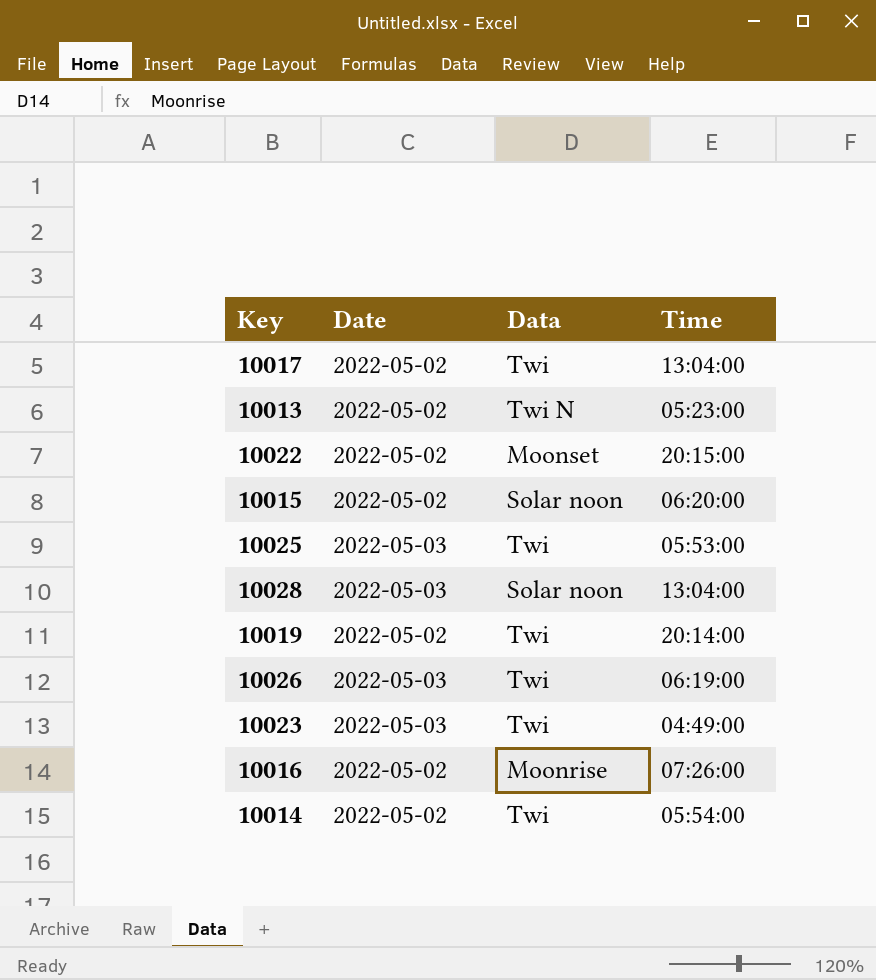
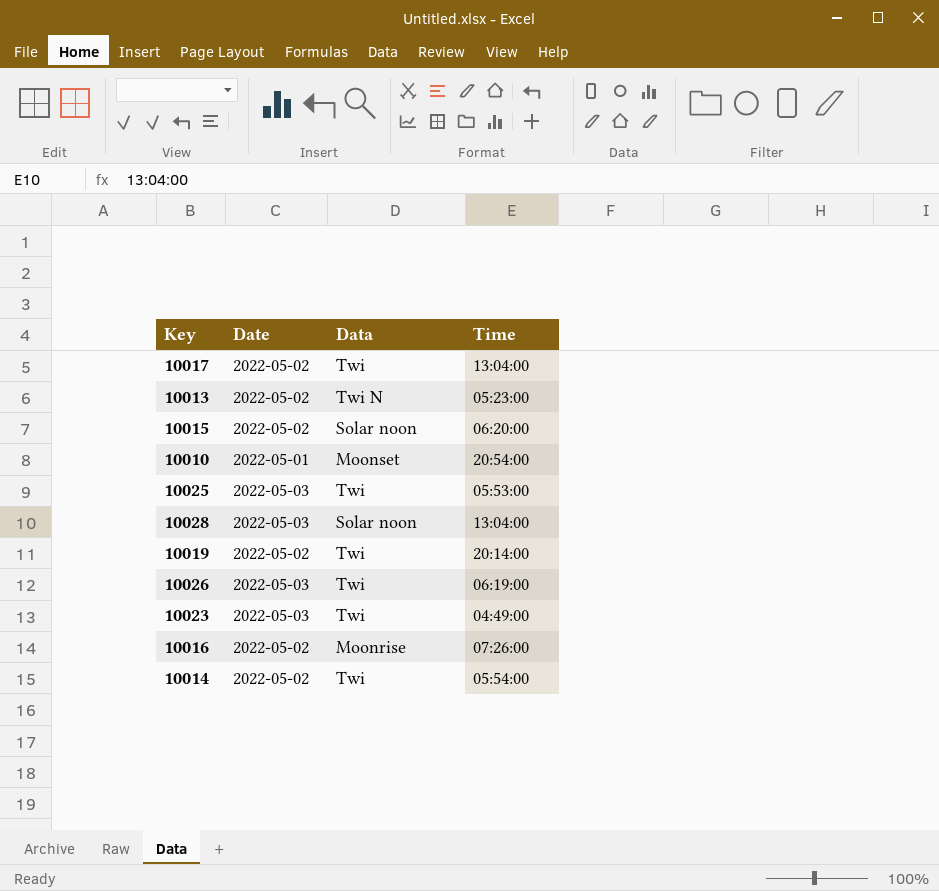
row 10022: 2022-05-02 | Moonset | 20:15:00 -> none
row 10010: none -> 2022-05-01 | Moonset | 20:54:00

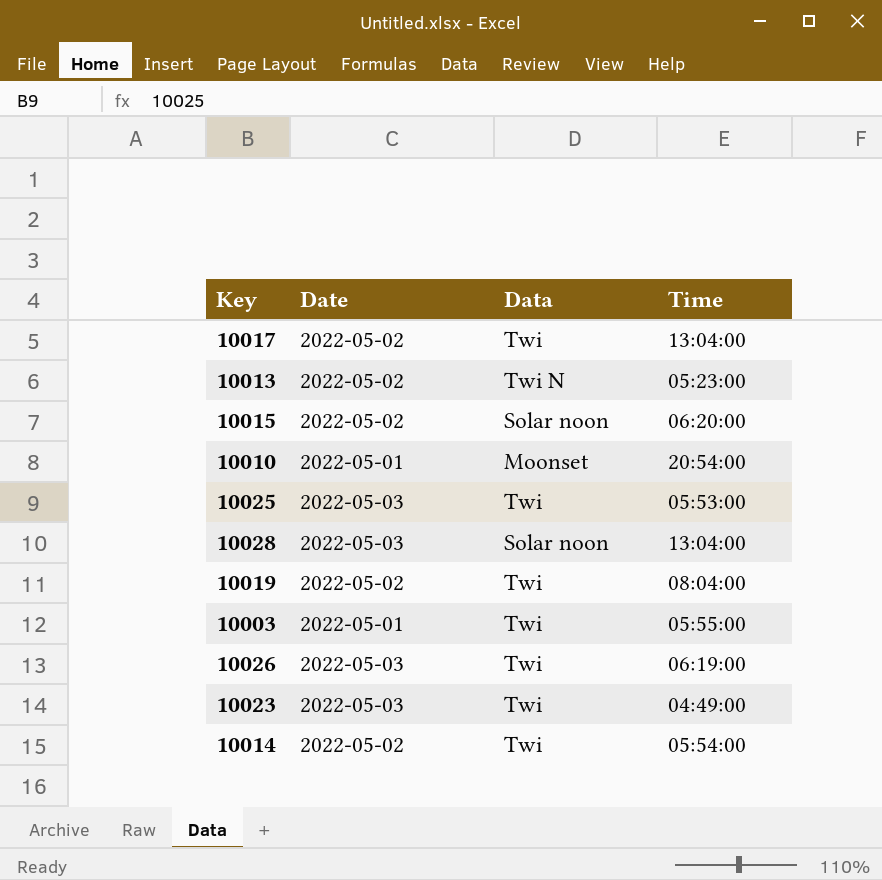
row 10016: 2022-05-02 | Moonrise | 07:26:00 -> none
10019 | Time: 20:14:00 -> 08:04:00
row 10003: none -> 2022-05-01 | Twi | 05:55:00

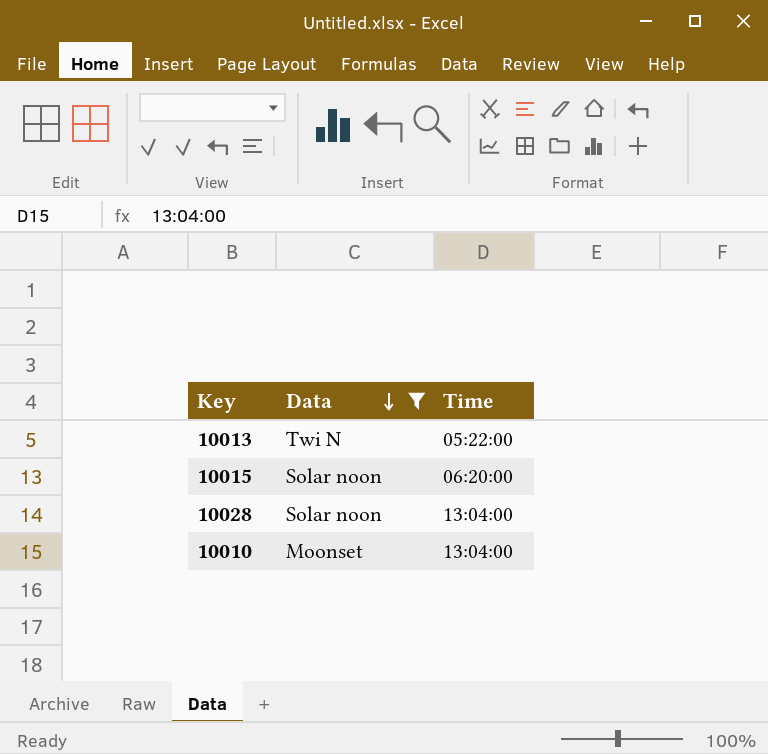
filter: none -> Data != Twi
row order: none -> Data descending
column Date | position: 2 -> none
10013 | Time: 05:23:00 -> 05:22:00
10010 | Time: 20:54:00 -> 13:04:00

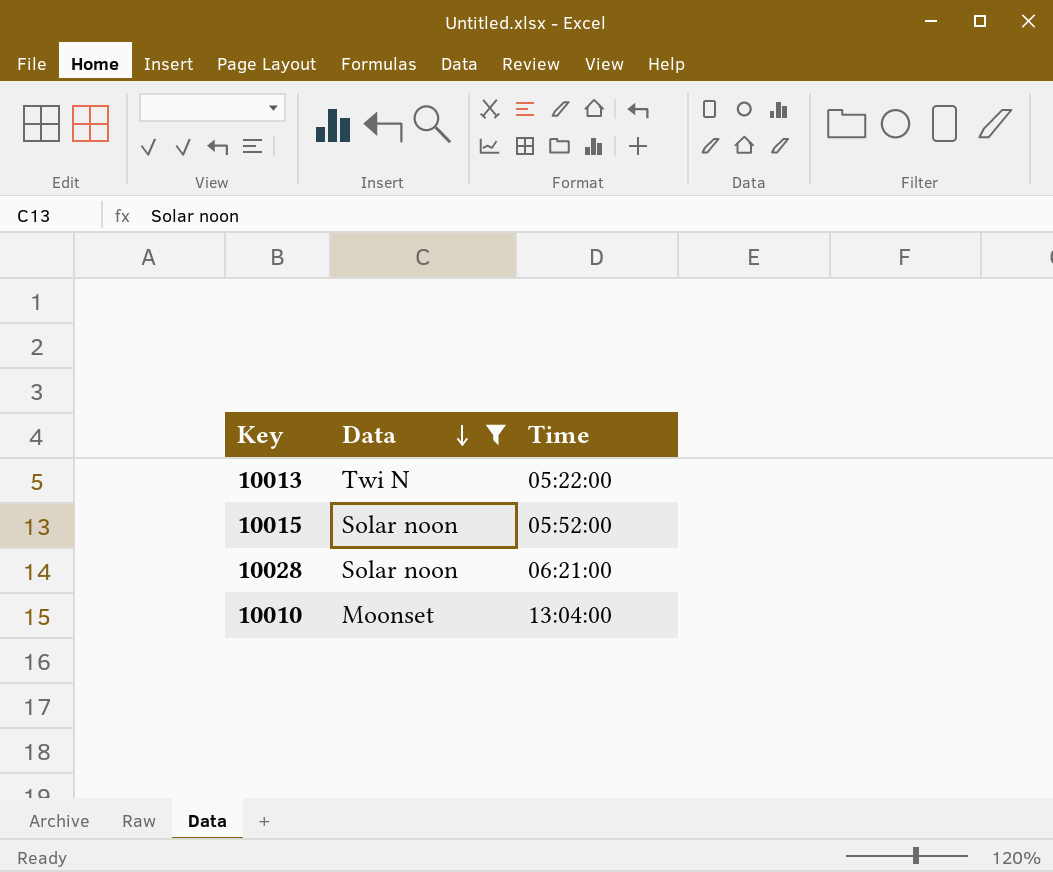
10015 | Time: 06:20:00 -> 05:52:00
10028 | Time: 13:04:00 -> 06:21:00

